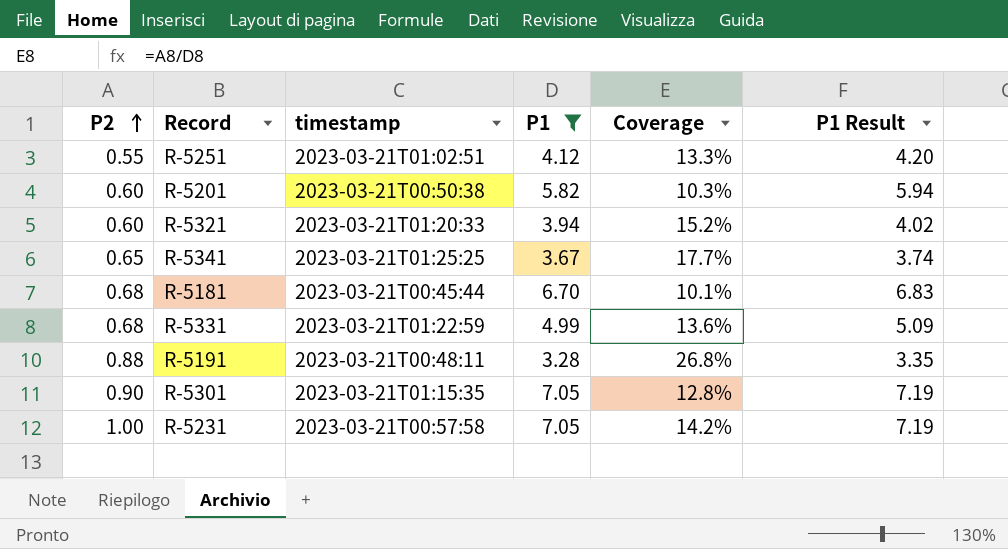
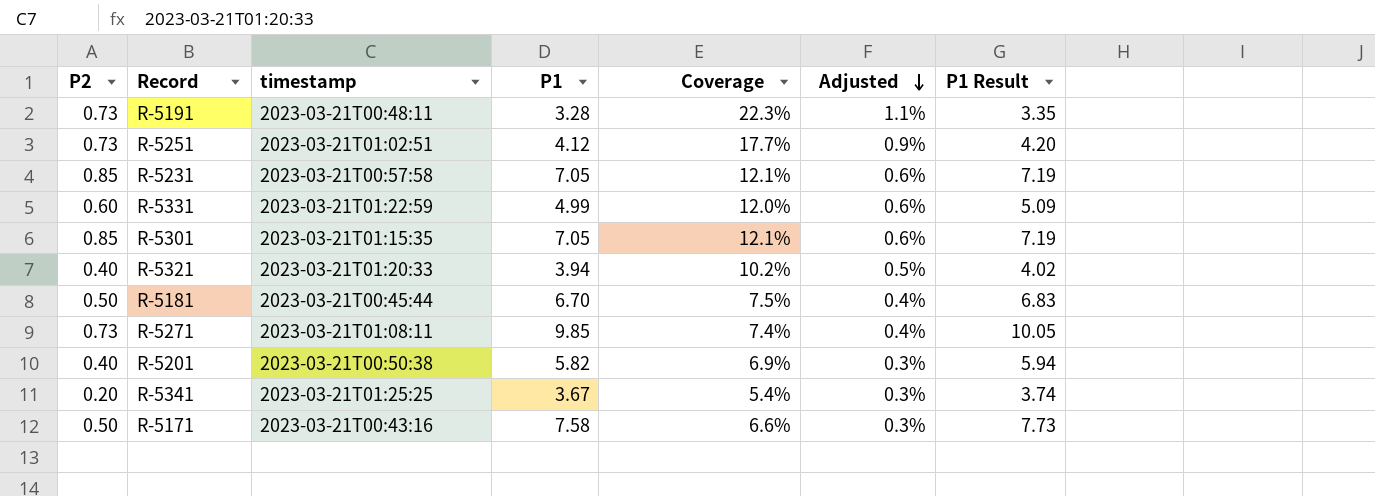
filter: P1 <= 7.05 -> none
row order: P2 ascending -> Adjusted descending
column Adjusted | formula: none -> [Coverage] * 0.05
R-5191 | P2: 0.88 -> 0.73
R-5191 | Coverage: 26.8% -> 22.3%
R-5251 | P2: 0.55 -> 0.73
R-5251 | Coverage: 13.3% -> 17.7%
R-5231 | P2: 1.00 -> 0.85
R-5231 | Coverage: 14.2% -> 12.1%
R-5331 | P2: 0.68 -> 0.60
R-5331 | Coverage: 13.6% -> 12.0%
R-5301 | P2: 0.90 -> 0.85
R-5301 | Coverage: 12.8% -> 12.1%
R-5321 | P2: 0.60 -> 0.40
R-5321 | Coverage: 15.2% -> 10.2%
R-5181 | P2: 0.68 -> 0.50
R-5181 | Coverage: 10.1% -> 7.5%
R-5201 | P2: 0.60 -> 0.40
R-5201 | Coverage: 10.3% -> 6.9%
R-5341 | P2: 0.65 -> 0.20
R-5341 | Coverage: 17.7% -> 5.4%

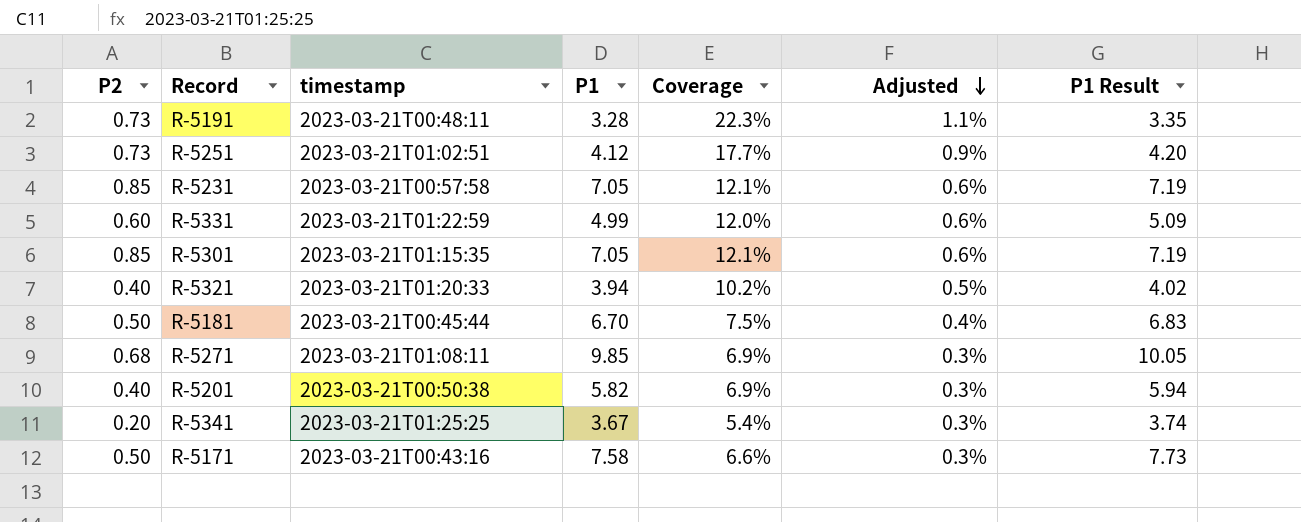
R-5271 | P2: 0.73 -> 0.68
R-5271 | Coverage: 7.4% -> 6.9%
R-5271 | Adjusted: 0.4% -> 0.3%

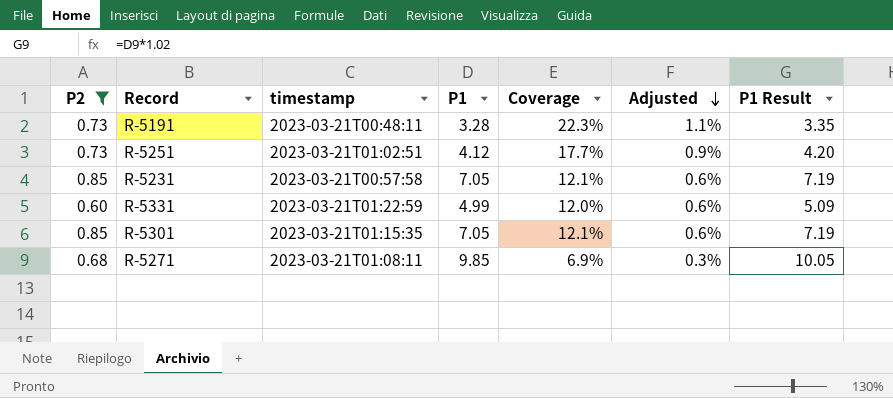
filter: none -> P2 >= 0.60

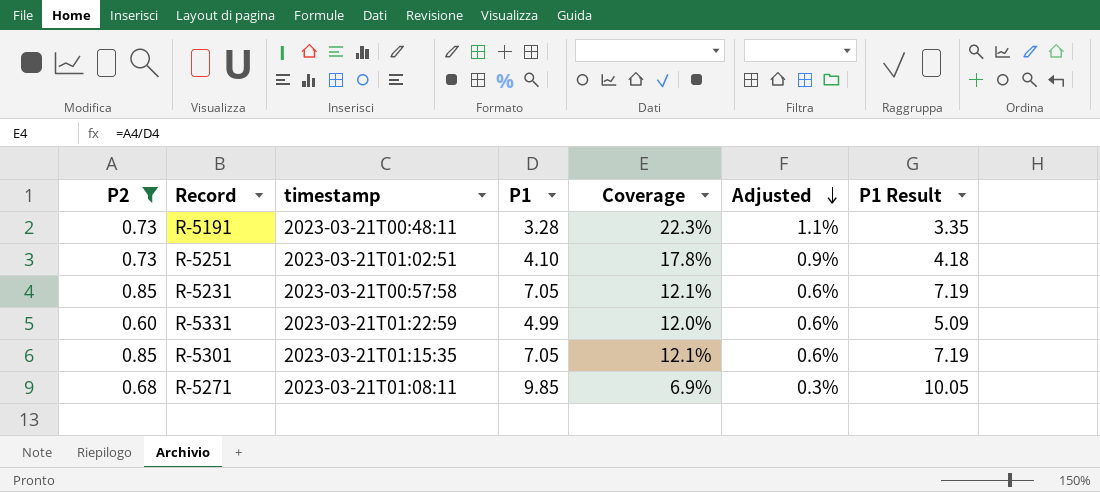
R-5251 | P1: 4.12 -> 4.10
R-5251 | Coverage: 17.7% -> 17.8%
R-5251 | P1 Result: 4.20 -> 4.18

